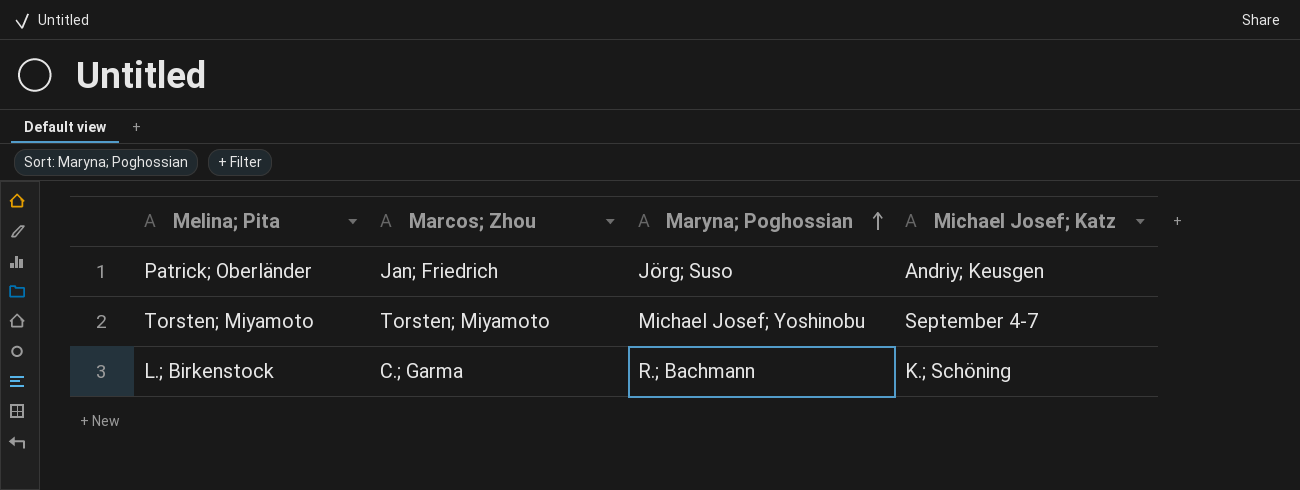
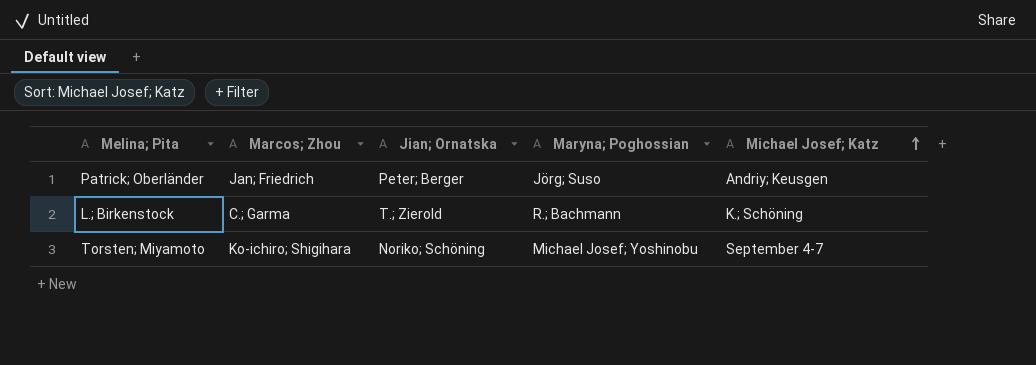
row order: Maryna; Poghossian ascending -> Michael Josef; Katz ascending
column Jian; Ornatska | position: none -> 3
Torsten; Miyamoto | Marcos; Zhou: Torsten; Miyamoto -> Ko-ichiro; Shigihara

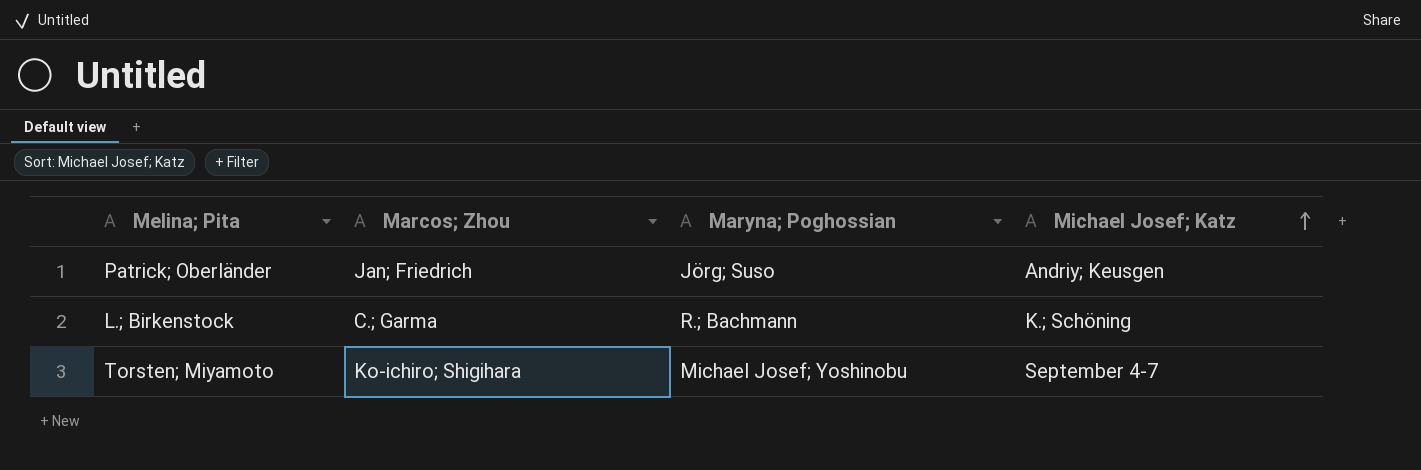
column Jian; Ornatska | position: 3 -> none

